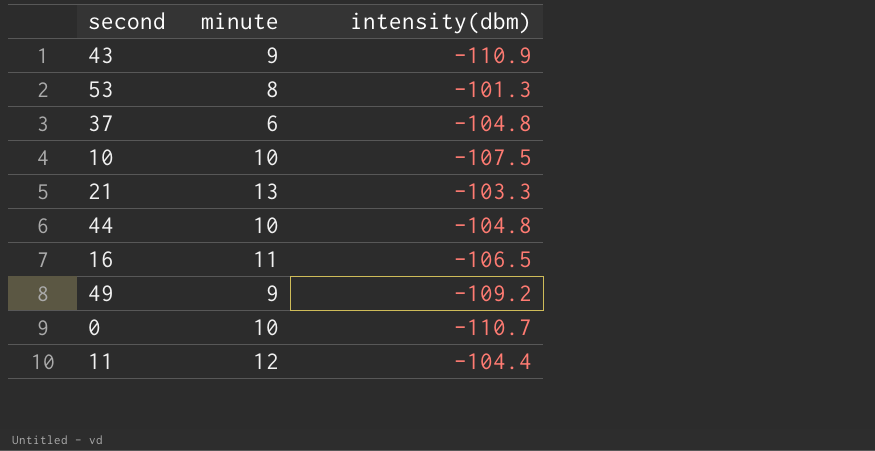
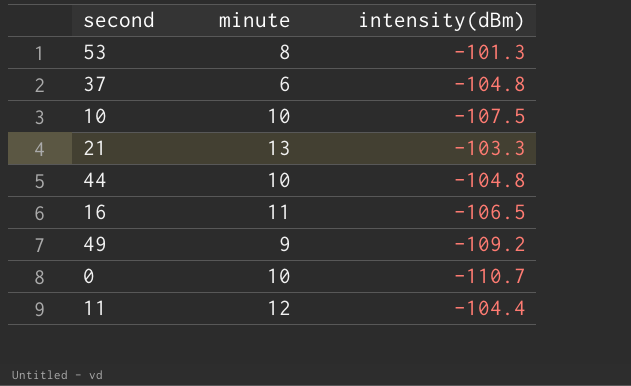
column name: intensity(dbm) -> intensity(dBm)
row 43: 9 | -110.9 -> none

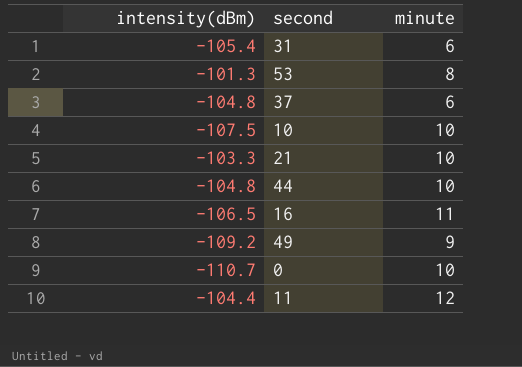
column intensity(dBm) | position: 3 -> 1
row 31: none -> -105.4 | 6
21 | minute: 13 -> 10

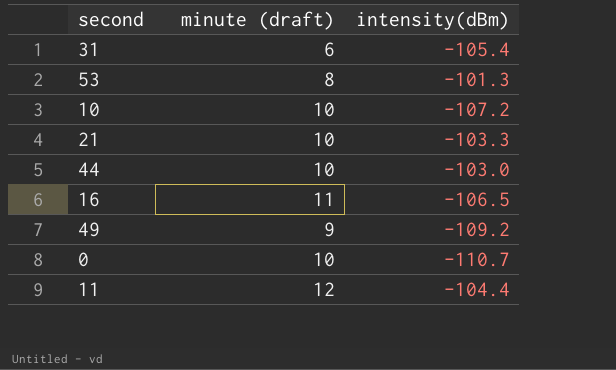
column name: minute -> minute (draft)
column intensity(dBm) | position: 1 -> 3
row 37: -104.8 | 6 -> none
10 | intensity(dBm): -107.5 -> -107.2
44 | intensity(dBm): -104.8 -> -103.0

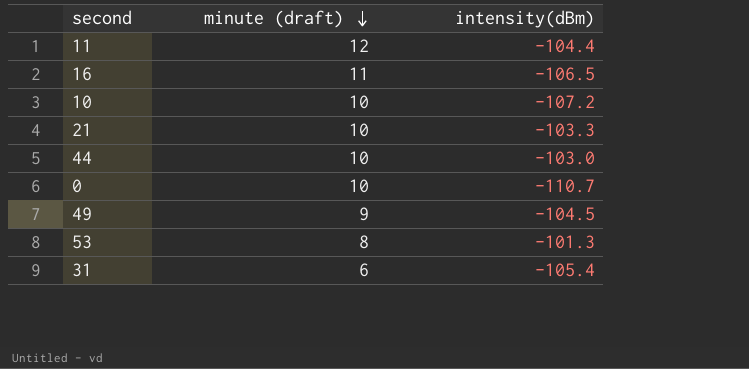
row order: none -> minute (draft) descending
49 | intensity(dBm): -109.2 -> -104.5

